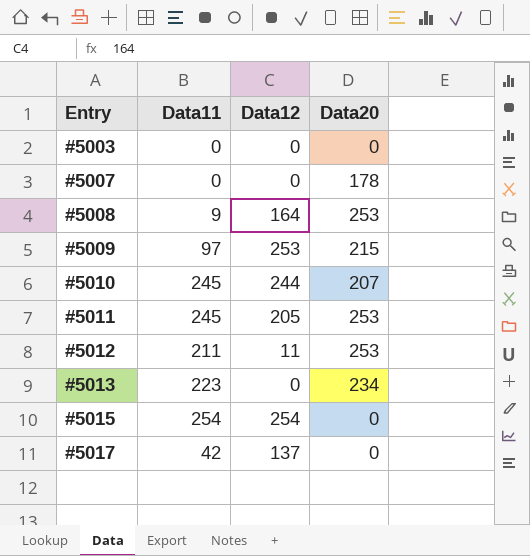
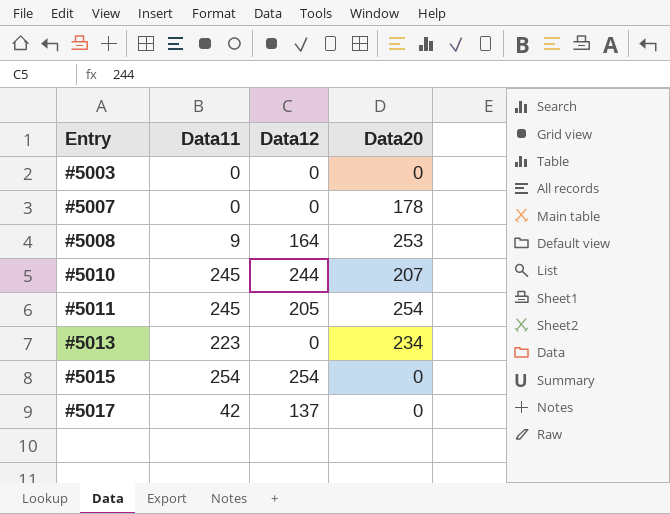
row #5009: 97 | 253 | 215 -> none
row #5012: 211 | 11 | 253 -> none
#5011 | Data20: 253 -> 254

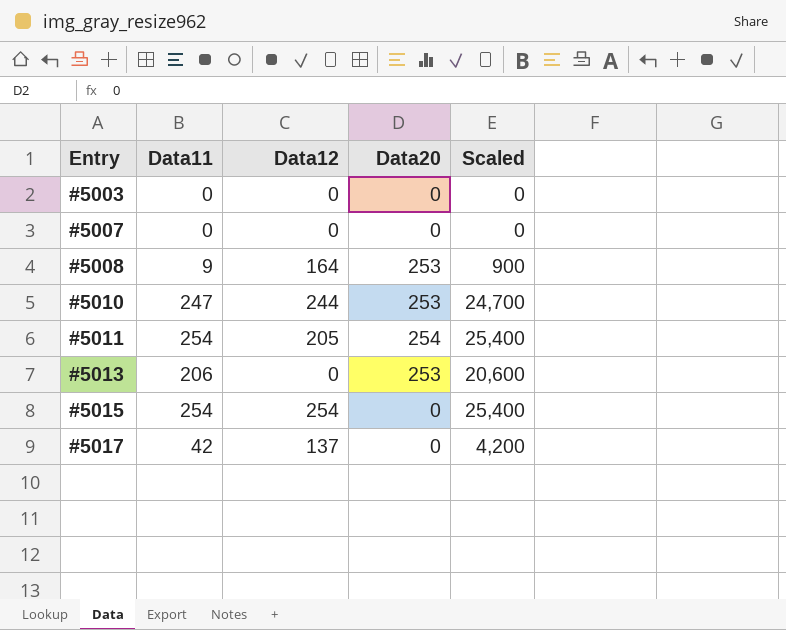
column Scaled | formula: none -> [Data11] * 100
#5007 | Data20: 178 -> 0
#5010 | Data11: 245 -> 247
#5010 | Data20: 207 -> 253
#5011 | Data11: 245 -> 254
#5013 | Data11: 223 -> 206
#5013 | Data20: 234 -> 253

